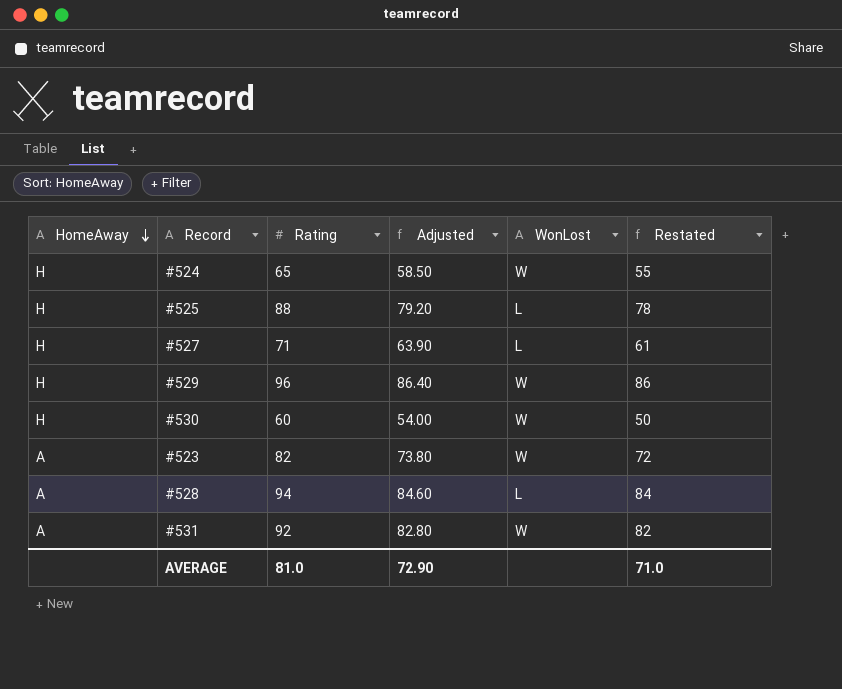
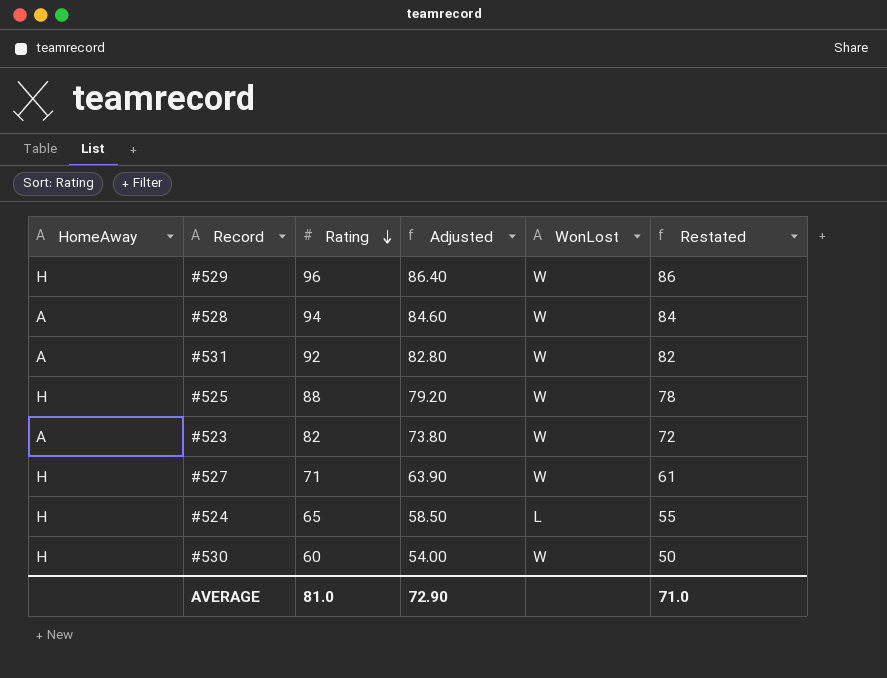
row order: HomeAway descending -> Rating descending
#528 | WonLost: L -> W
#525 | WonLost: L -> W
#527 | WonLost: L -> W
#524 | WonLost: W -> L

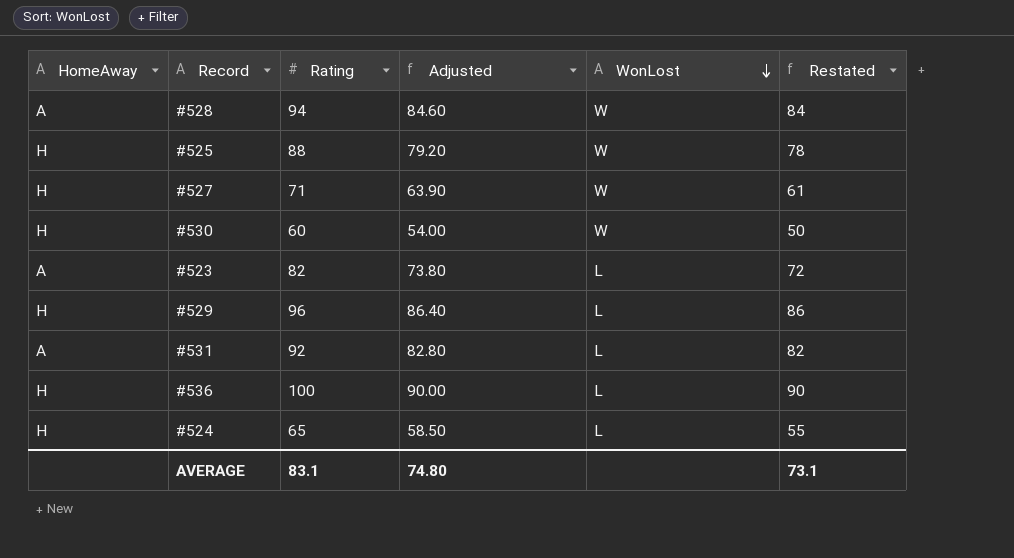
row order: Rating descending -> WonLost descending
#523 | WonLost: W -> L
#529 | WonLost: W -> L
#531 | WonLost: W -> L
row #536: none -> H | 100 | 90.00 | L | 90
AVERAGE | Rating: 81.0 -> 83.1
AVERAGE | Adjusted: 72.90 -> 74.80
AVERAGE | Restated: 71.0 -> 73.1

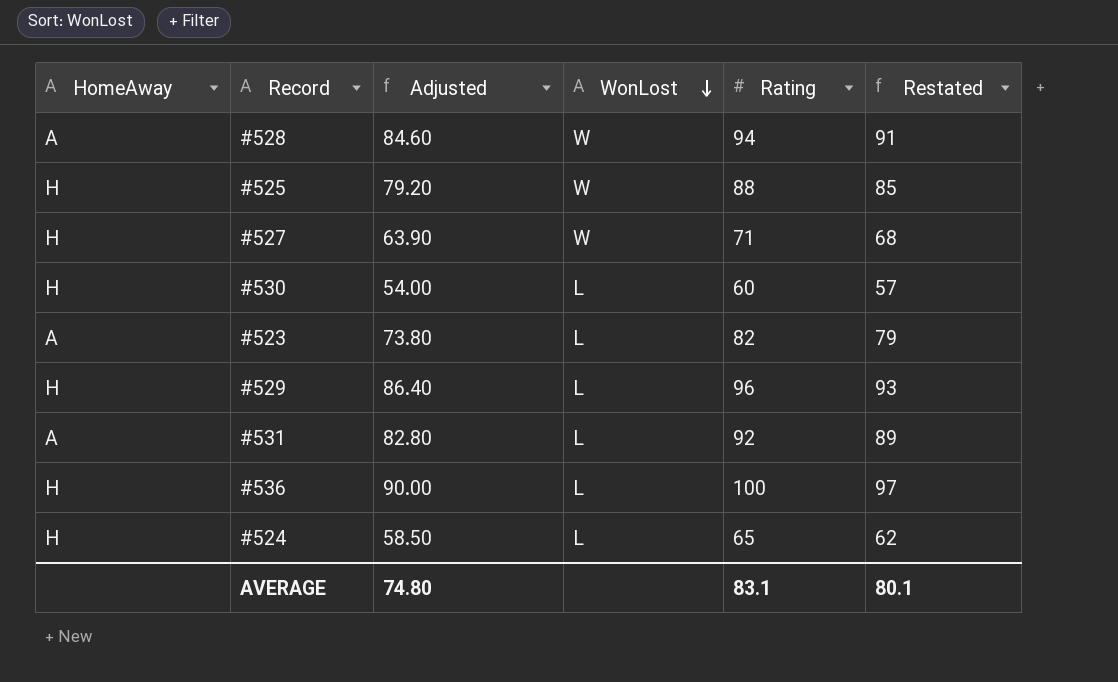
column Rating | position: 3 -> 5
column Restated | formula: [Rating] - 10 -> [Rating] - 3
#530 | WonLost: W -> L
AVERAGE | Restated: 73.1 -> 80.1

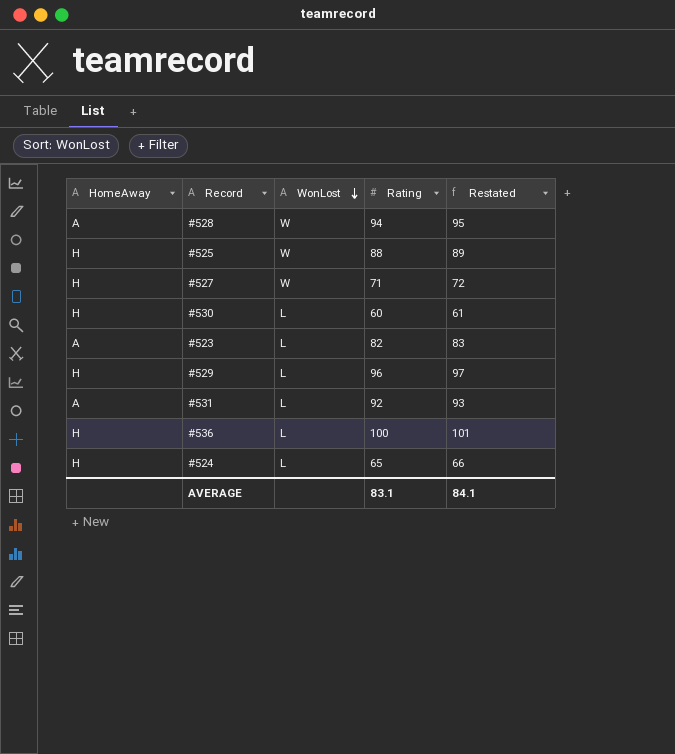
column Adjusted | formula: [Rating] * 0.9 -> none
column Restated | formula: [Rating] - 3 -> [Rating] + 1
AVERAGE | Restated: 80.1 -> 84.1

